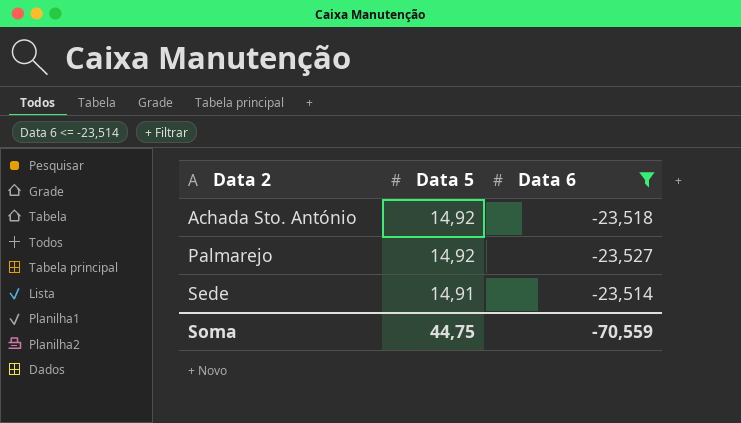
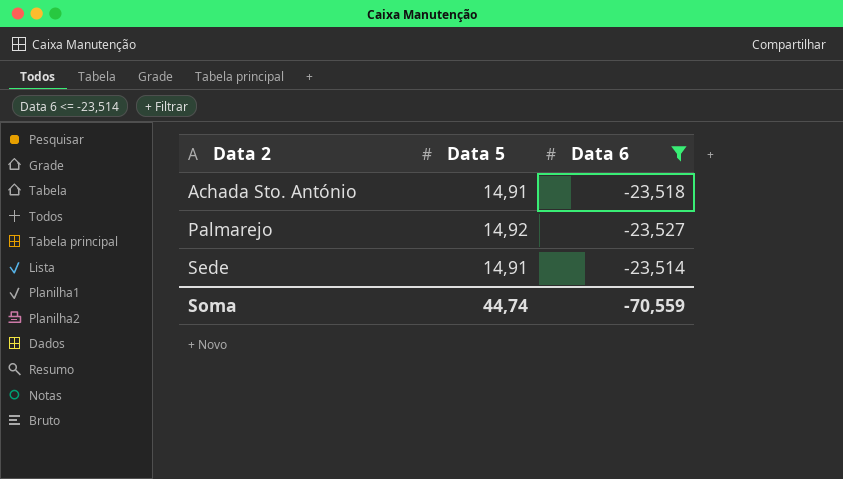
Achada Sto. António | Data 5: 14,92 -> 14,91
Soma | Data 5: 44,75 -> 44,74

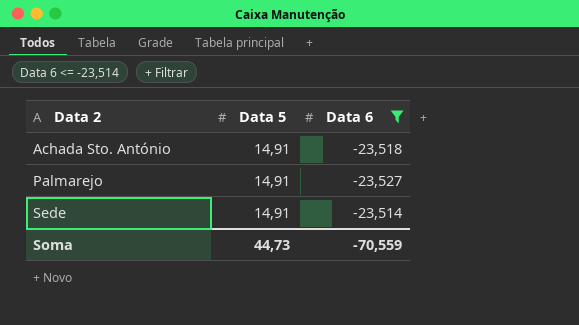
Palmarejo | Data 5: 14,92 -> 14,91
Soma | Data 5: 44,74 -> 44,73

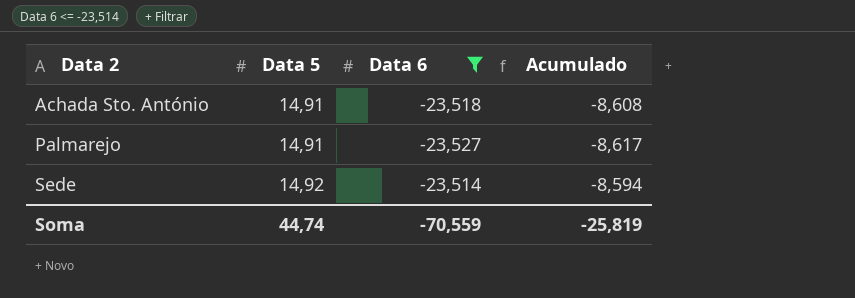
column Acumulado | formula: none -> [Data 5] + [Data 6]
Sede | Data 5: 14,91 -> 14,92
Soma | Data 5: 44,73 -> 44,74

